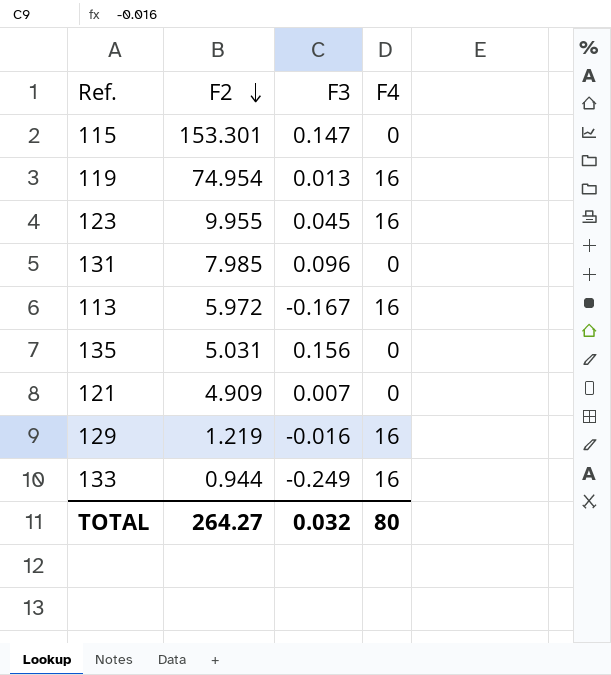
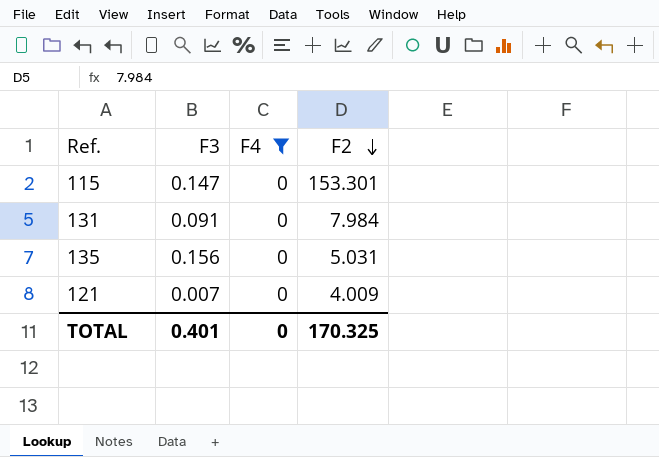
filter: none -> F4 = 0
column F2 | position: 2 -> 4
131 | F3: 0.096 -> 0.091
131 | F2: 7.985 -> 7.984
121 | F2: 4.909 -> 4.009
TOTAL | F3: 0.032 -> 0.401
TOTAL | F4: 80 -> 0
TOTAL | F2: 264.27 -> 170.325

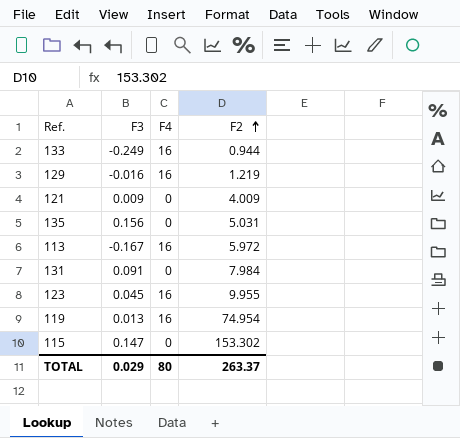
filter: F4 = 0 -> none
row order: F2 descending -> F2 ascending
121 | F3: 0.007 -> 0.009
115 | F2: 153.301 -> 153.302
TOTAL | F3: 0.401 -> 0.029
TOTAL | F4: 0 -> 80
TOTAL | F2: 170.325 -> 263.37

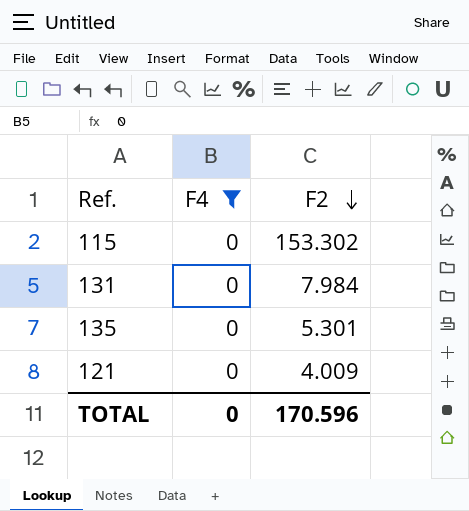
filter: none -> F4 = 0
row order: F2 ascending -> F2 descending
column F3 | position: 2 -> none
135 | F2: 5.031 -> 5.301
TOTAL | F4: 80 -> 0
TOTAL | F2: 263.37 -> 170.596

